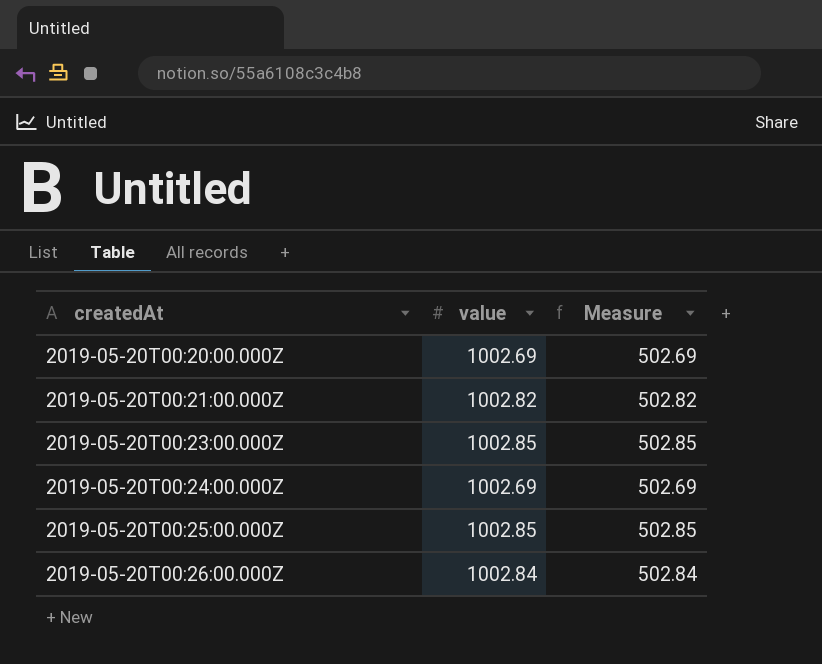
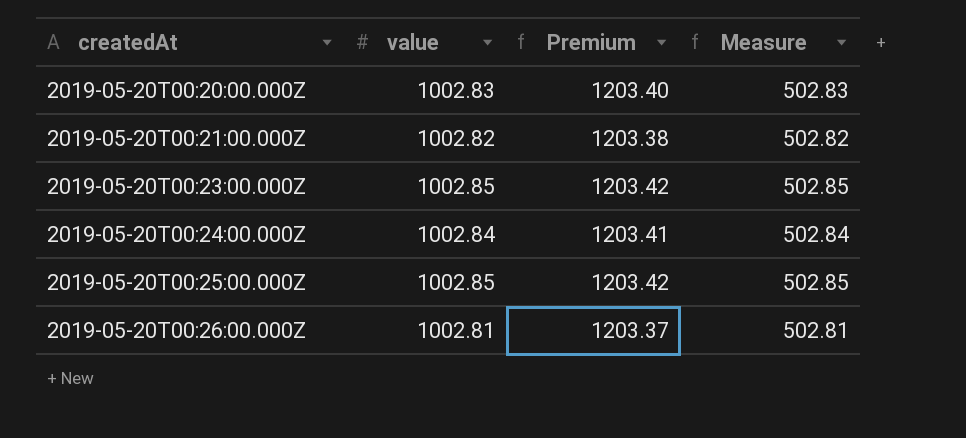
column Premium | formula: none -> [value] * 1.2
2019-05-20T00:20:00.000Z | value: 1002.69 -> 1002.83
2019-05-20T00:20:00.000Z | Measure: 502.69 -> 502.83
2019-05-20T00:24:00.000Z | value: 1002.69 -> 1002.84
2019-05-20T00:24:00.000Z | Measure: 502.69 -> 502.84
2019-05-20T00:26:00.000Z | value: 1002.84 -> 1002.81
2019-05-20T00:26:00.000Z | Measure: 502.84 -> 502.81

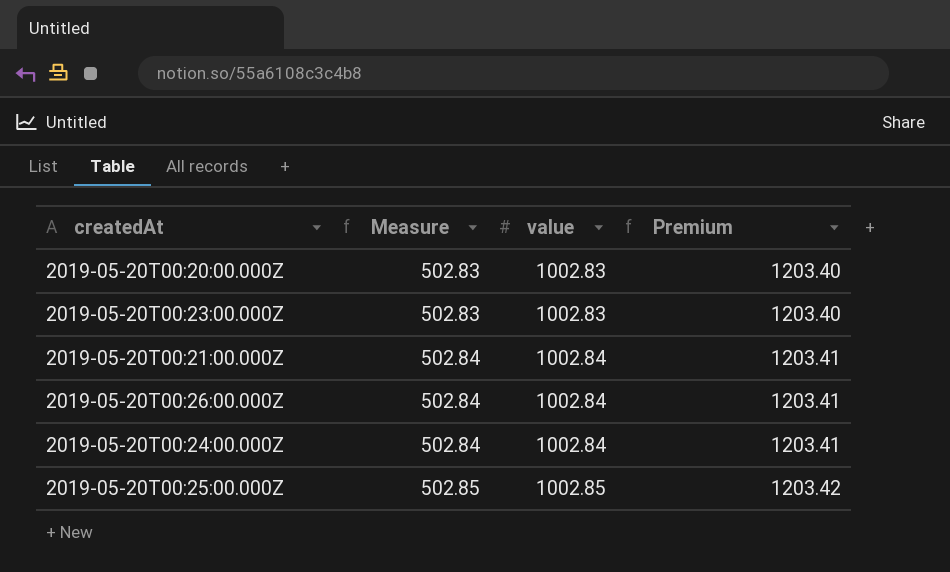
row order: createdAt ascending -> Measure ascending
column Measure | position: 4 -> 2
2019-05-20T00:23:00.000Z | Measure: 502.85 -> 502.83
2019-05-20T00:23:00.000Z | value: 1002.85 -> 1002.83
2019-05-20T00:23:00.000Z | Premium: 1203.42 -> 1203.40
2019-05-20T00:21:00.000Z | Measure: 502.82 -> 502.84
2019-05-20T00:21:00.000Z | value: 1002.82 -> 1002.84
2019-05-20T00:21:00.000Z | Premium: 1203.38 -> 1203.41
2019-05-20T00:26:00.000Z | Measure: 502.81 -> 502.84
2019-05-20T00:26:00.000Z | value: 1002.81 -> 1002.84
2019-05-20T00:26:00.000Z | Premium: 1203.37 -> 1203.41

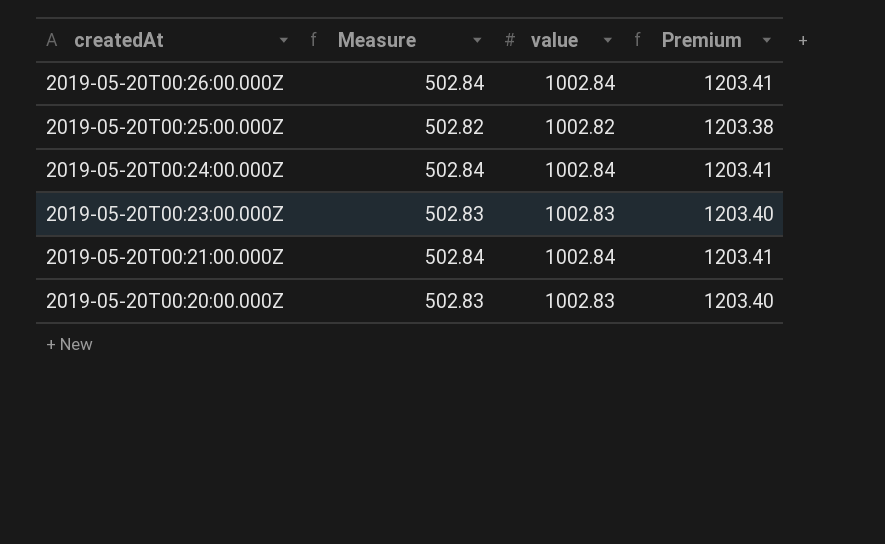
row order: Measure ascending -> createdAt descending
2019-05-20T00:25:00.000Z | Measure: 502.85 -> 502.82
2019-05-20T00:25:00.000Z | value: 1002.85 -> 1002.82
2019-05-20T00:25:00.000Z | Premium: 1203.42 -> 1203.38

